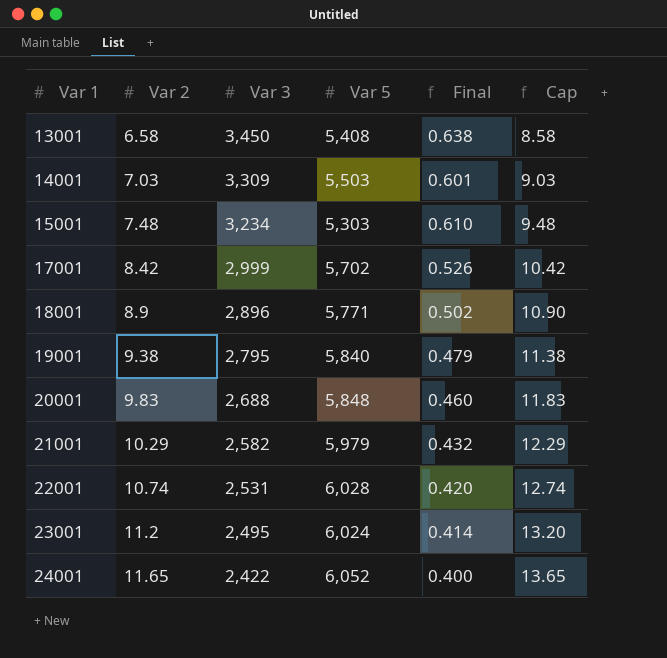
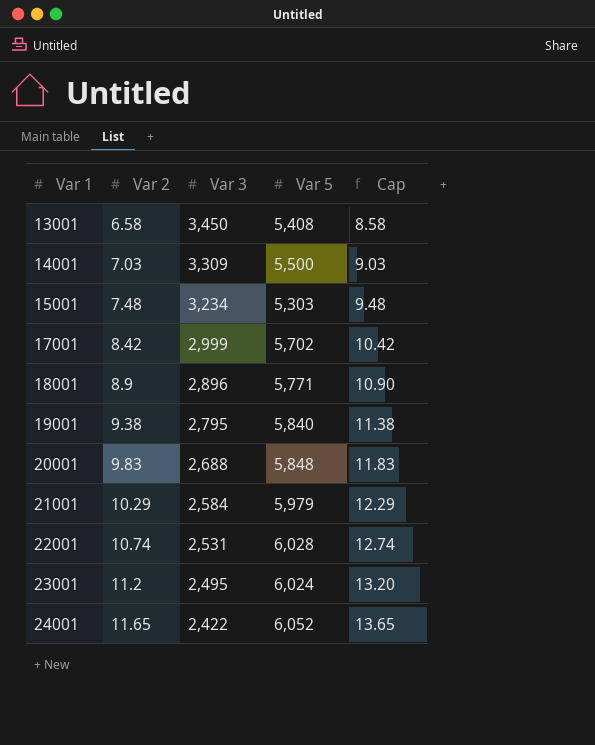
column Final | formula: [Var 3] / [Var 5] -> none
14001 | Var 5: 5,503 -> 5,500
21001 | Var 3: 2,582 -> 2,584

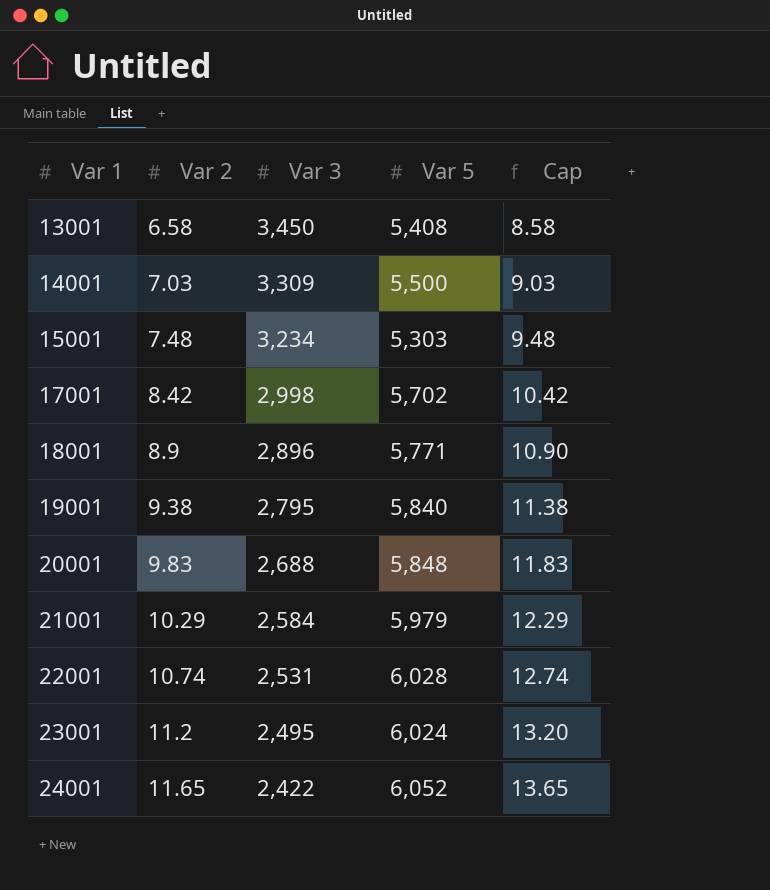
17001 | Var 3: 2,999 -> 2,998

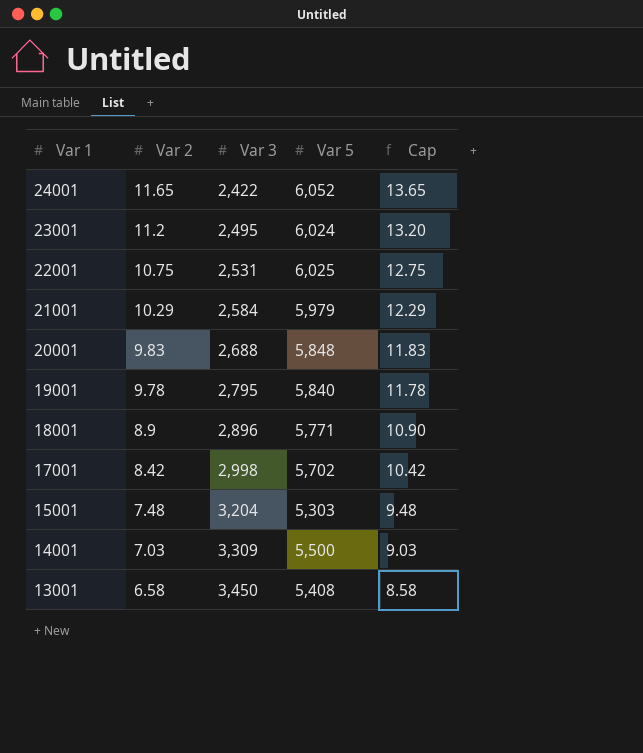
row order: Var 1 ascending -> Var 1 descending
22001 | Var 2: 10.74 -> 10.75
22001 | Var 5: 6,028 -> 6,025
22001 | Cap: 12.74 -> 12.75
19001 | Var 2: 9.38 -> 9.78
19001 | Cap: 11.38 -> 11.78
15001 | Var 3: 3,234 -> 3,204

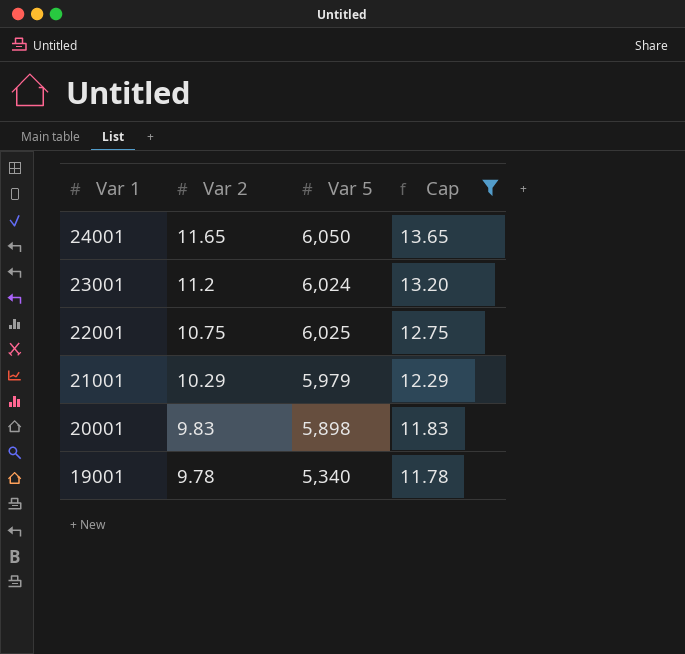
filter: none -> Cap >= 11.78
column Var 3 | position: 3 -> none
24001 | Var 5: 6,052 -> 6,050
20001 | Var 5: 5,848 -> 5,898
19001 | Var 5: 5,840 -> 5,340

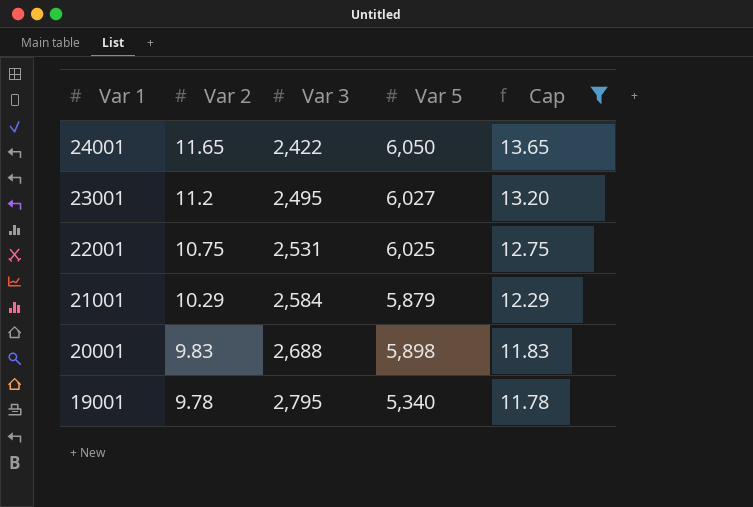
column Var 3 | position: none -> 3
23001 | Var 5: 6,024 -> 6,027
21001 | Var 5: 5,979 -> 5,879

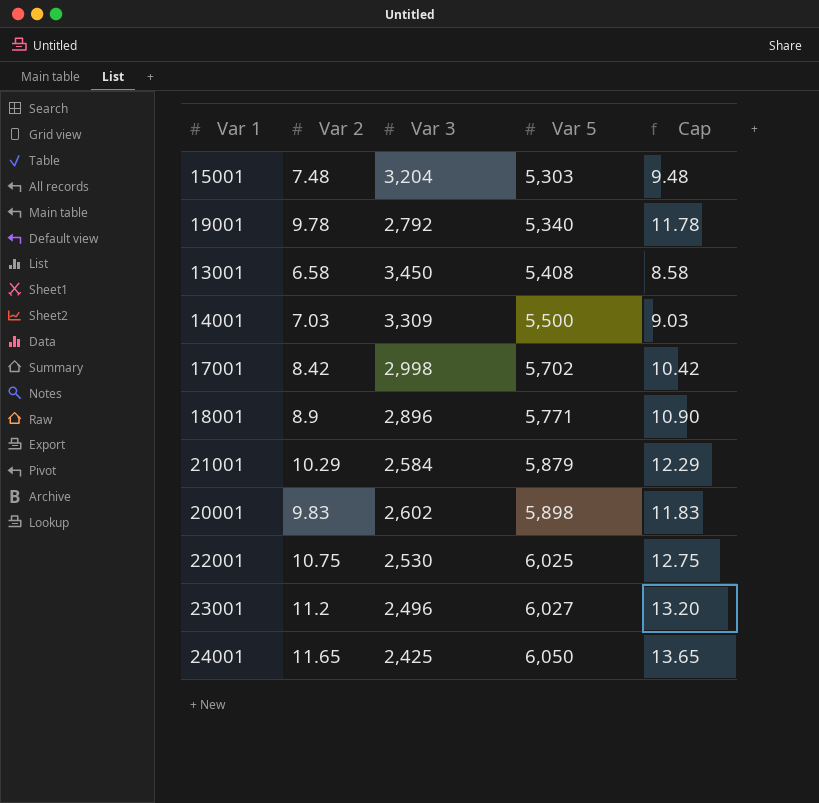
filter: Cap >= 11.78 -> none
row order: Var 1 descending -> Var 5 ascending
19001 | Var 3: 2,795 -> 2,792
20001 | Var 3: 2,688 -> 2,602
22001 | Var 3: 2,531 -> 2,530
23001 | Var 3: 2,495 -> 2,496
24001 | Var 3: 2,422 -> 2,425

